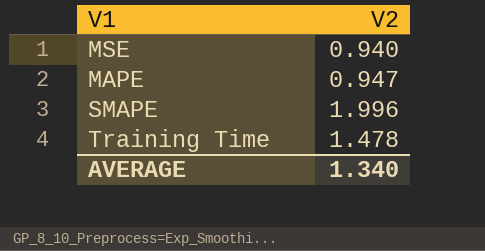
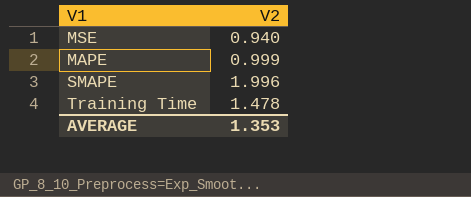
MAPE | V2: 0.947 -> 0.999
AVERAGE | V2: 1.340 -> 1.353

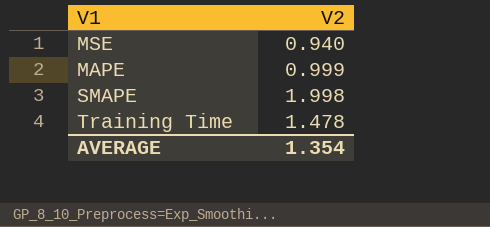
SMAPE | V2: 1.996 -> 1.998
AVERAGE | V2: 1.353 -> 1.354

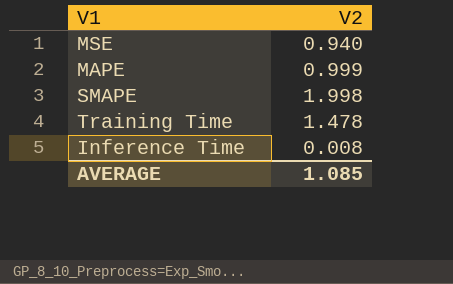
row Inference Time: none -> 0.008
AVERAGE | V2: 1.354 -> 1.085

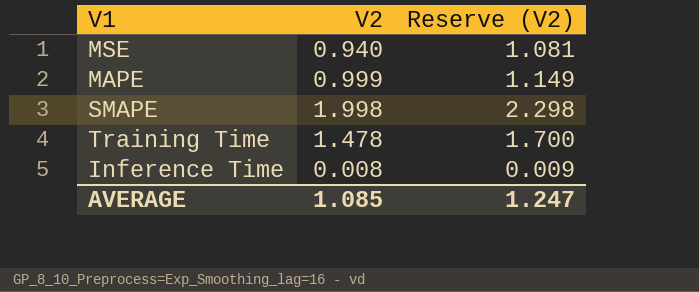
column Reserve (V2) | formula: none -> [V2] * 1.15

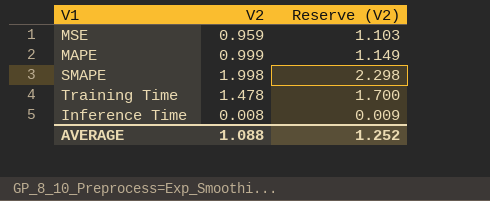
MSE | V2: 0.940 -> 0.959
MSE | Reserve (V2): 1.081 -> 1.103
AVERAGE | V2: 1.085 -> 1.088
AVERAGE | Reserve (V2): 1.247 -> 1.252

